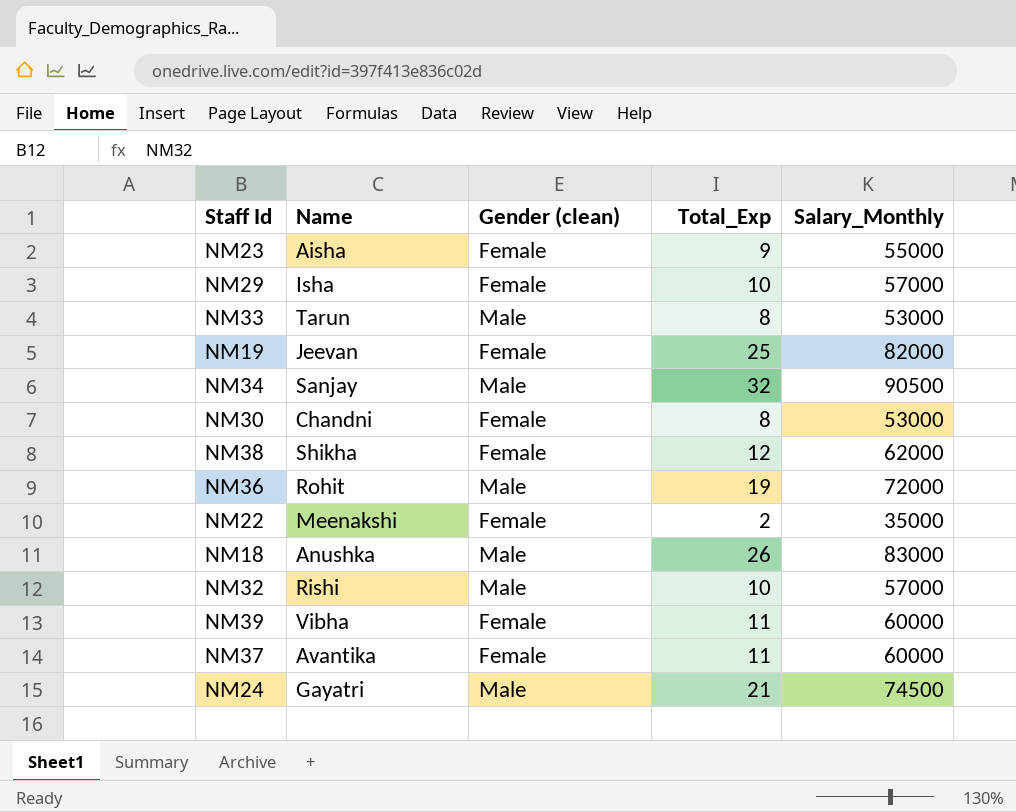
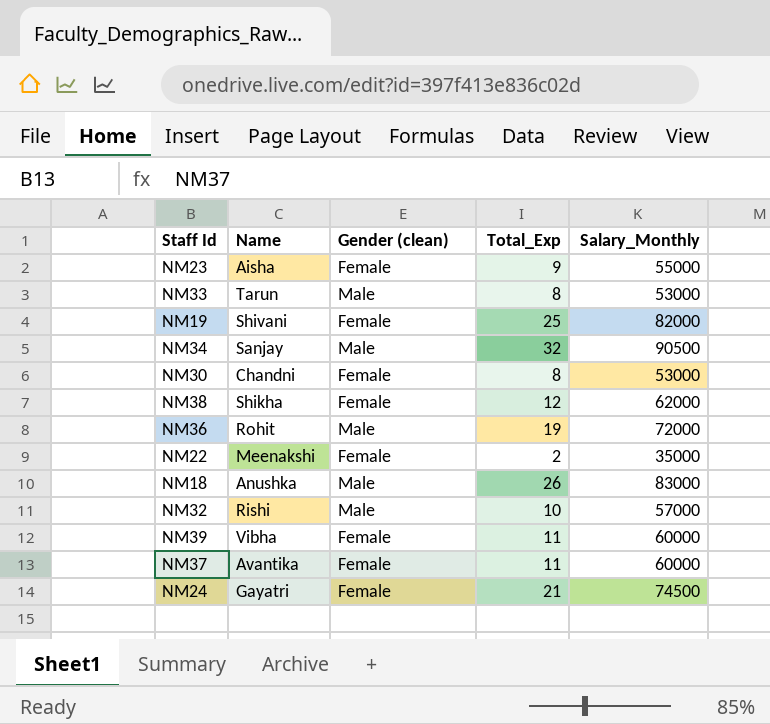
row NM29: Isha | Female | 10 | 57000 -> none
NM19 | Name: Jeevan -> Shivani
NM24 | Gender (clean): Male -> Female

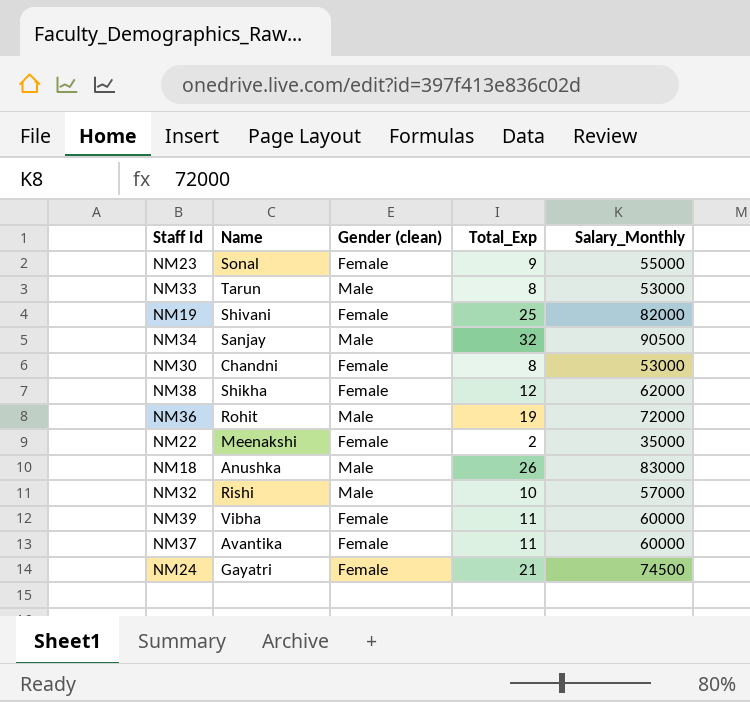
NM23 | Name: Aisha -> Sonal

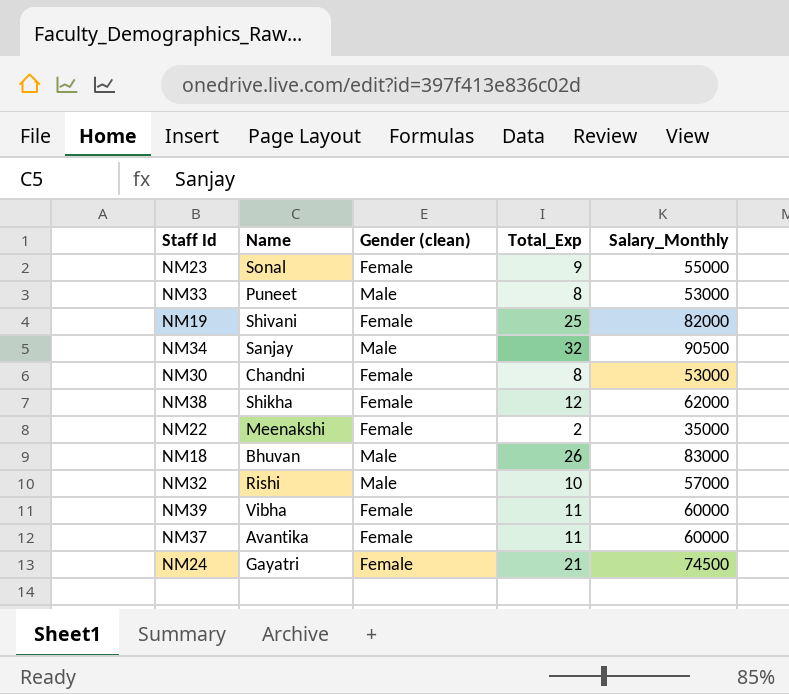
row NM36: Rohit | Male | 19 | 72000 -> none
NM33 | Name: Tarun -> Puneet
NM18 | Name: Anushka -> Bhuvan

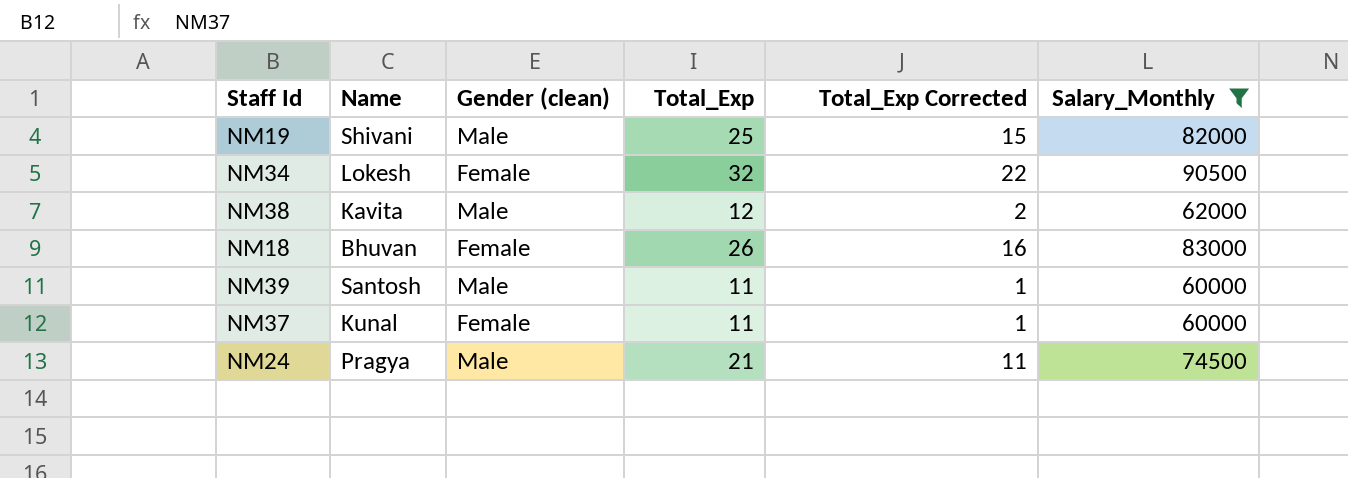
filter: none -> Salary_Monthly >= 60000
column Total_Exp Corrected | formula: none -> [Total_Exp] - 10
NM19 | Gender (clean): Female -> Male
NM34 | Name: Sanjay -> Lokesh
NM34 | Gender (clean): Male -> Female
NM38 | Name: Shikha -> Kavita
NM38 | Gender (clean): Female -> Male
NM18 | Gender (clean): Male -> Female
NM39 | Name: Vibha -> Santosh
NM39 | Gender (clean): Female -> Male
NM37 | Name: Avantika -> Kunal
NM24 | Name: Gayatri -> Pragya
NM24 | Gender (clean): Female -> Male

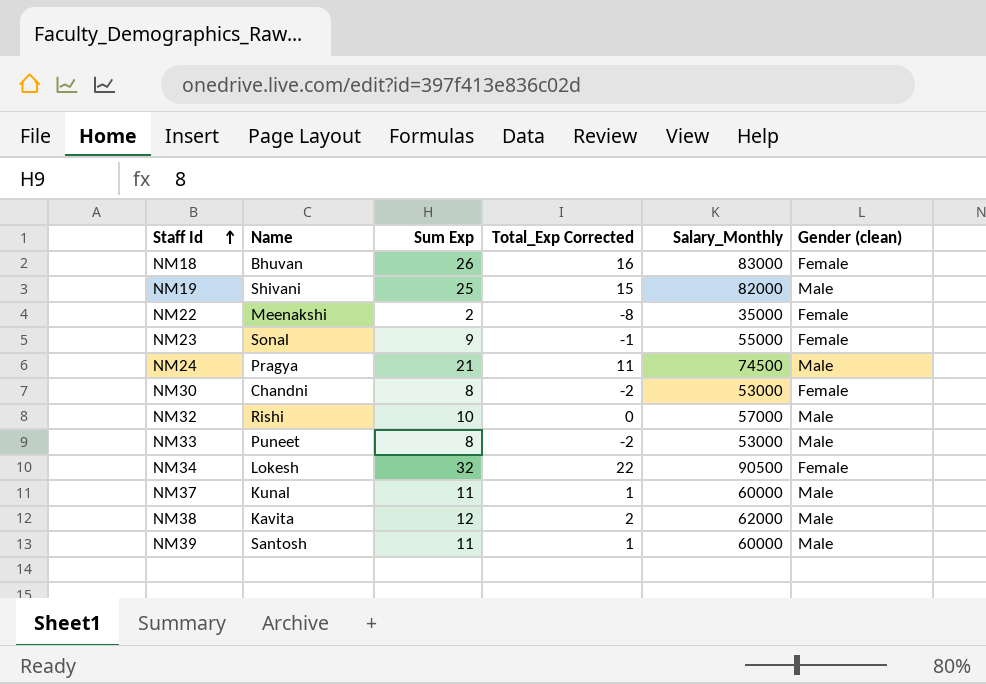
filter: Salary_Monthly >= 60000 -> none
row order: none -> Staff Id ascending
column name: Total_Exp -> Sum Exp
column Gender (clean) | position: 3 -> 6
NM37 | Gender (clean): Female -> Male

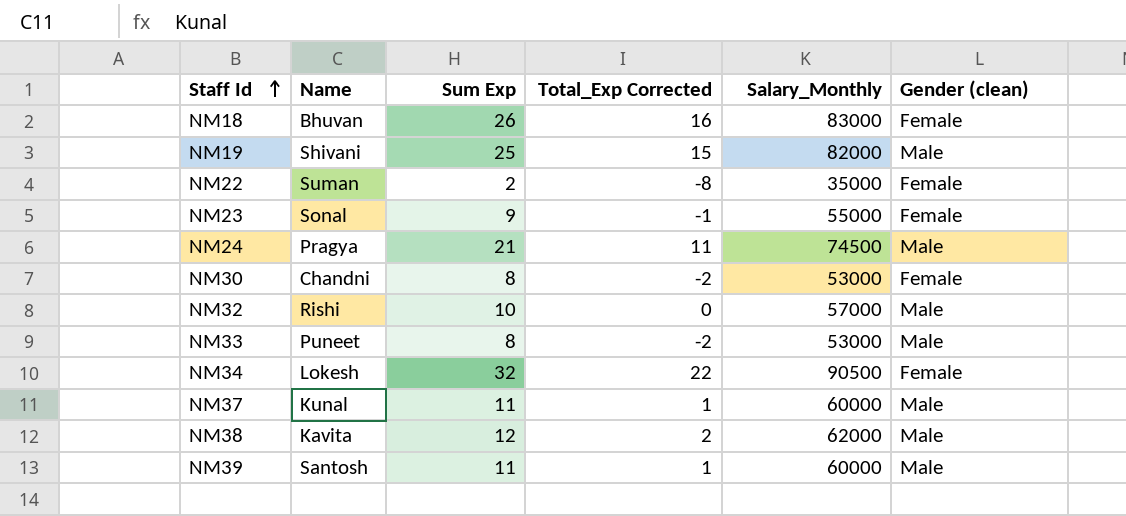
NM22 | Name: Meenakshi -> Suman

